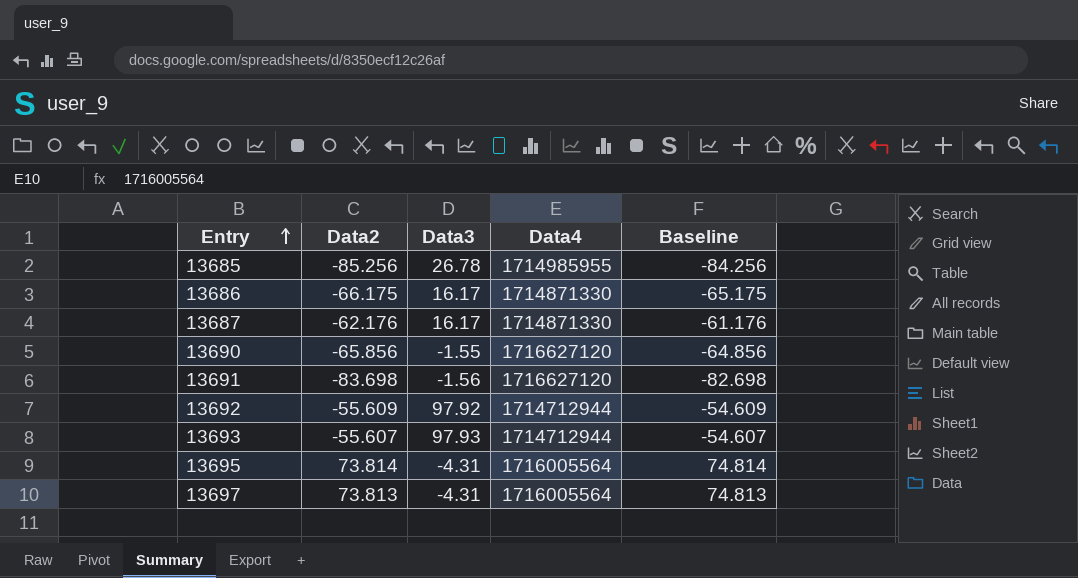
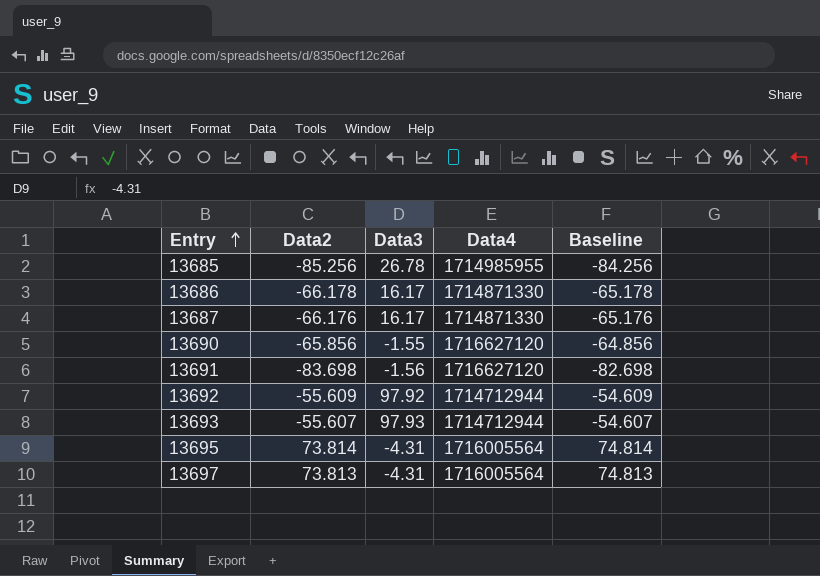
13686 | Data2: -66.175 -> -66.178
13686 | Baseline: -65.175 -> -65.178
13687 | Data2: -62.176 -> -66.176
13687 | Baseline: -61.176 -> -65.176

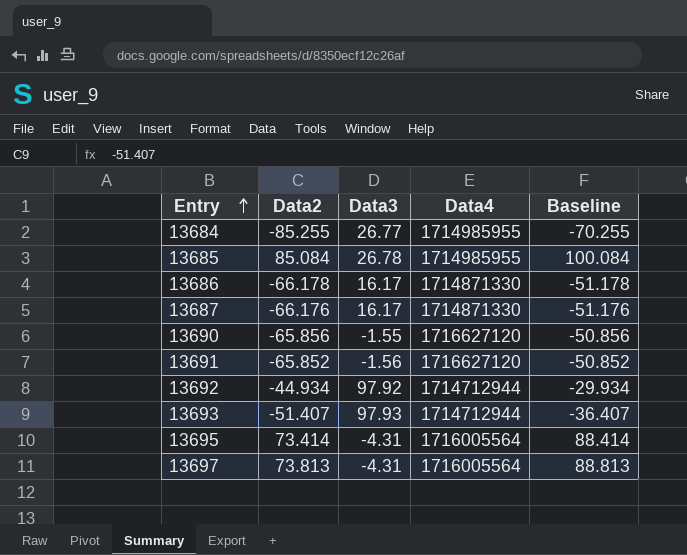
column Baseline | formula: [Data2] + 1 -> [Data2] + 15
row 13684: none -> -85.255 | 26.77 | 1714985955 | -70.255
13685 | Data2: -85.256 -> 85.084
13691 | Data2: -83.698 -> -65.852
13692 | Data2: -55.609 -> -44.934
13693 | Data2: -55.607 -> -51.407
13695 | Data2: 73.814 -> 73.414

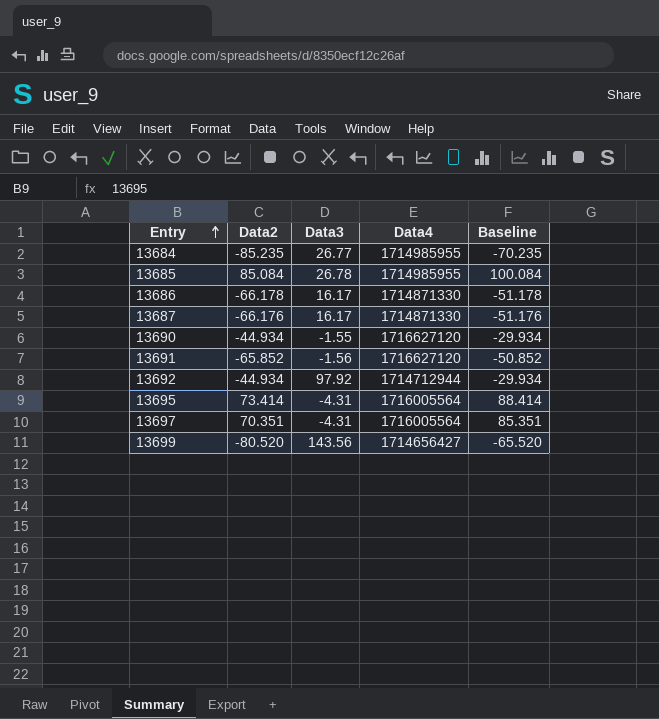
row 13693: -51.407 | 97.93 | 1714712944 | -36.407 -> none
13684 | Data2: -85.255 -> -85.235
13684 | Baseline: -70.255 -> -70.235
13690 | Data2: -65.856 -> -44.934
13690 | Baseline: -50.856 -> -29.934
13697 | Data2: 73.813 -> 70.351
13697 | Baseline: 88.813 -> 85.351
row 13699: none -> -80.520 | 143.56 | 1714656427 | -65.520

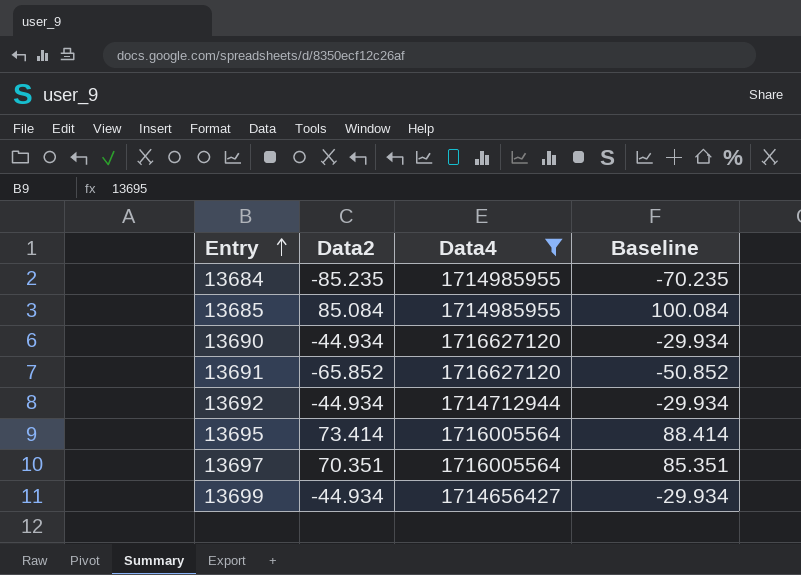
filter: none -> Data4 != 1714871330
column Data3 | position: 3 -> none
13699 | Data2: -80.520 -> -44.934
13699 | Baseline: -65.520 -> -29.934

